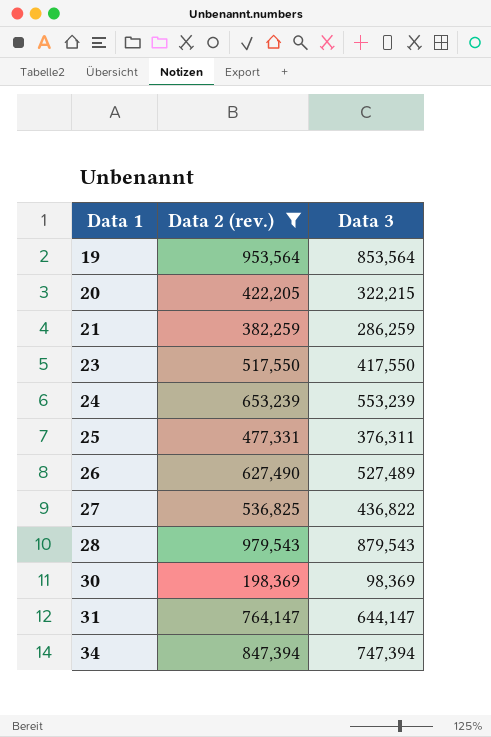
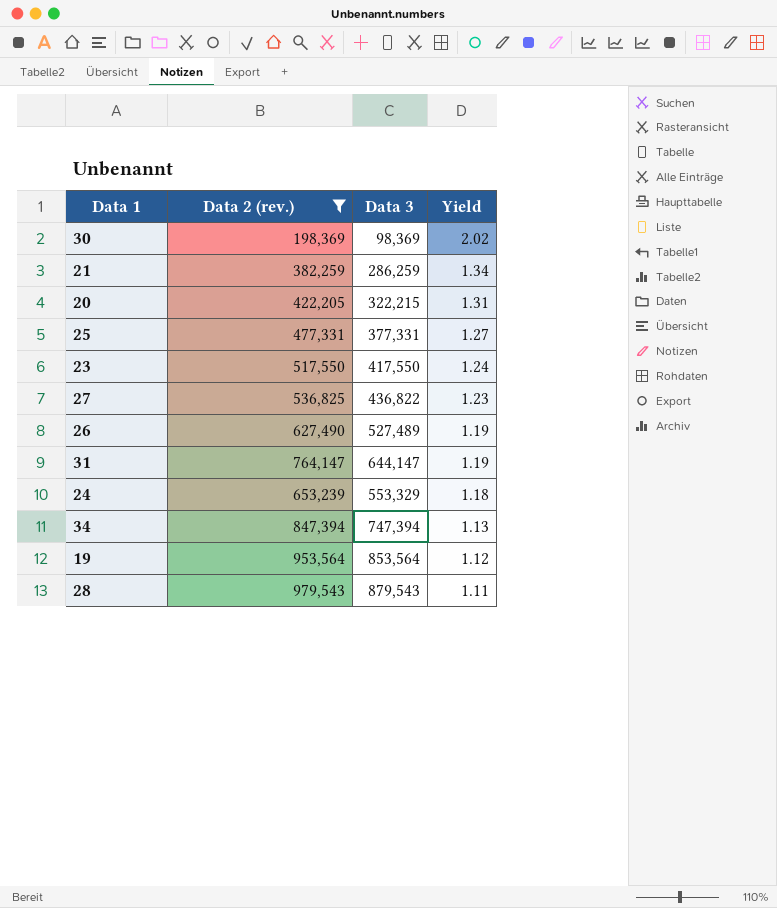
row order: Data 1 ascending -> Yield descending
column Yield | formula: none -> [Data 2 (rev.)] / [Data 3]
25 | Data 3: 376,311 -> 377,331
24 | Data 3: 553,239 -> 553,329

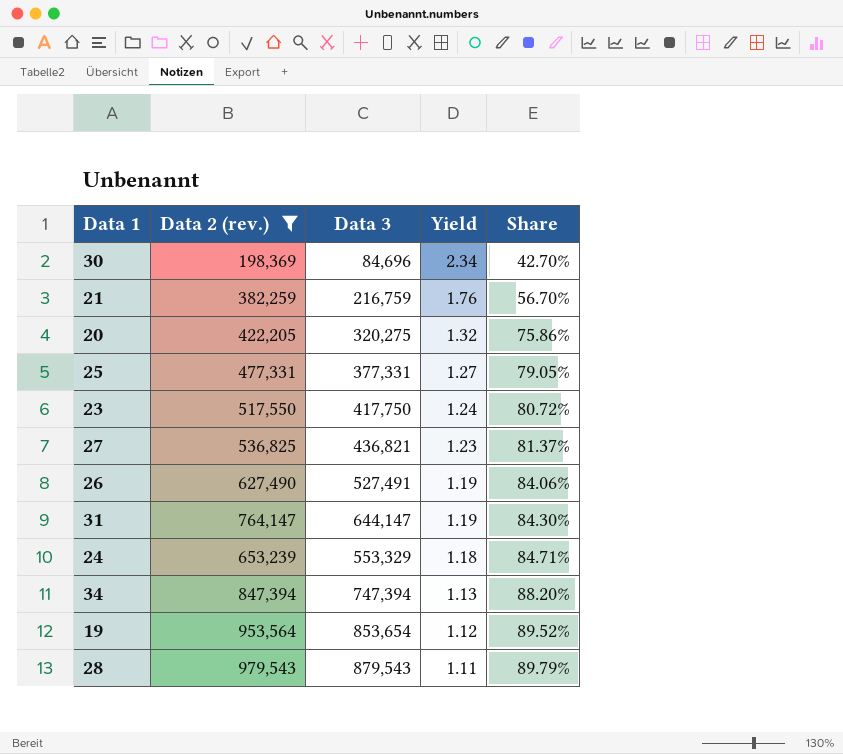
column Share | formula: none -> [Data 3] / [Data 2 (rev.)]
30 | Data 3: 98,369 -> 84,696
30 | Yield: 2.02 -> 2.34
21 | Data 3: 286,259 -> 216,759
21 | Yield: 1.34 -> 1.76
20 | Data 3: 322,215 -> 320,275
20 | Yield: 1.31 -> 1.32
23 | Data 3: 417,550 -> 417,750
27 | Data 3: 436,822 -> 436,821
26 | Data 3: 527,489 -> 527,491
19 | Data 3: 853,564 -> 853,654

